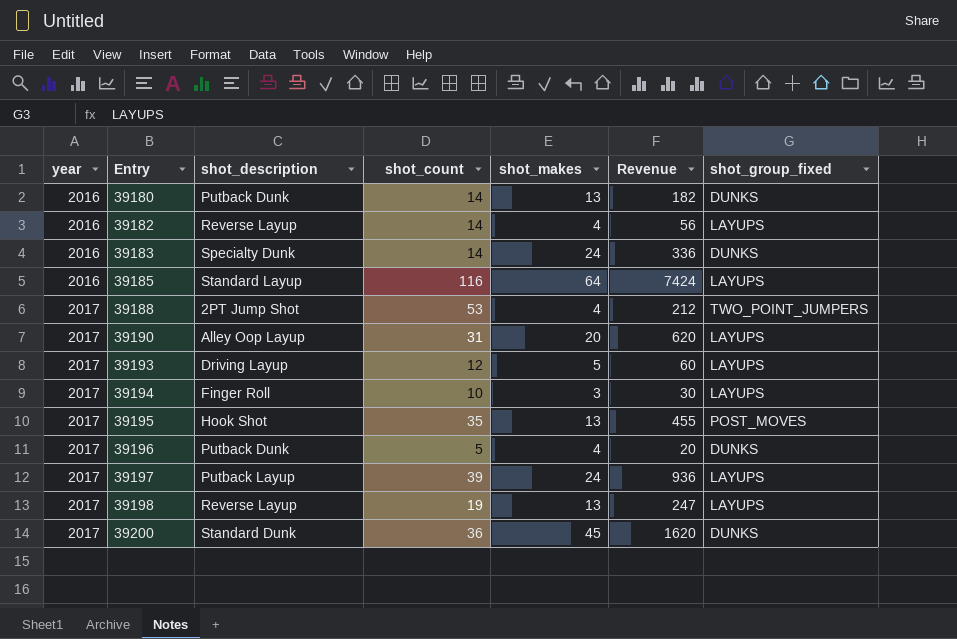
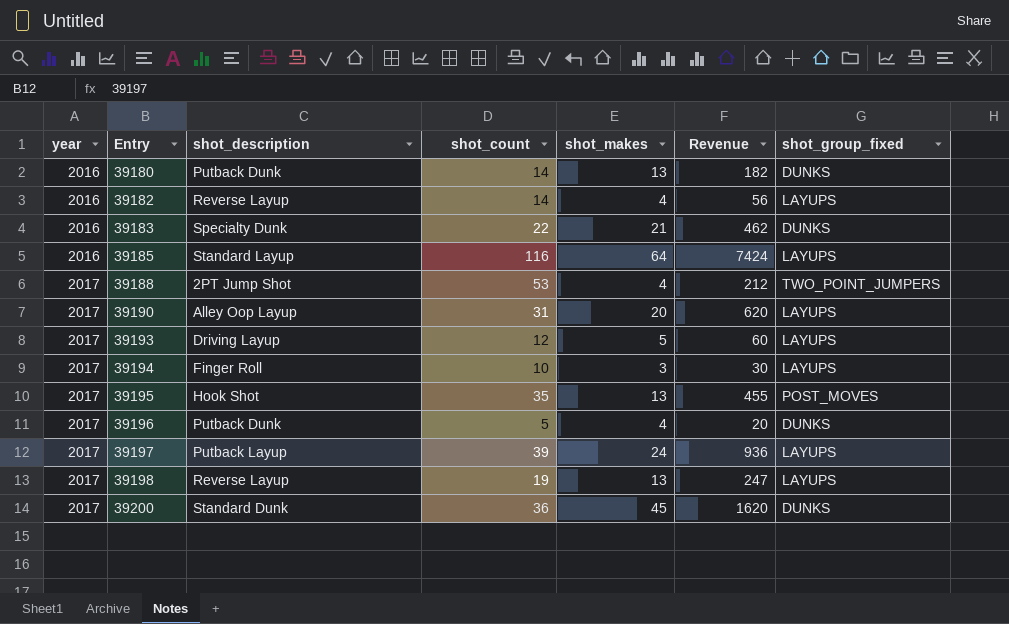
39183 | shot_count: 14 -> 22
39183 | shot_makes: 24 -> 21
39183 | Revenue: 336 -> 462

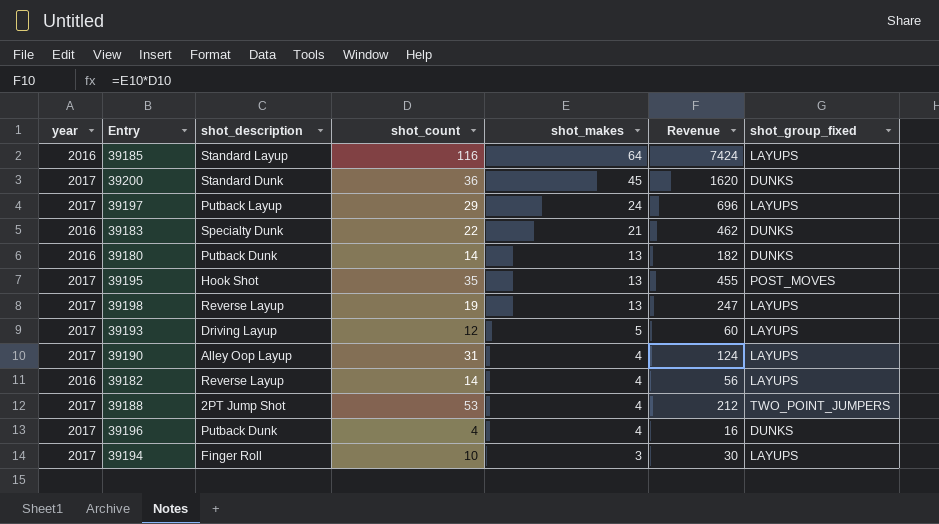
row order: year ascending -> shot_makes descending
39197 | shot_count: 39 -> 29
39197 | Revenue: 936 -> 696
39190 | shot_makes: 20 -> 4
39190 | Revenue: 620 -> 124
39196 | shot_count: 5 -> 4
39196 | Revenue: 20 -> 16

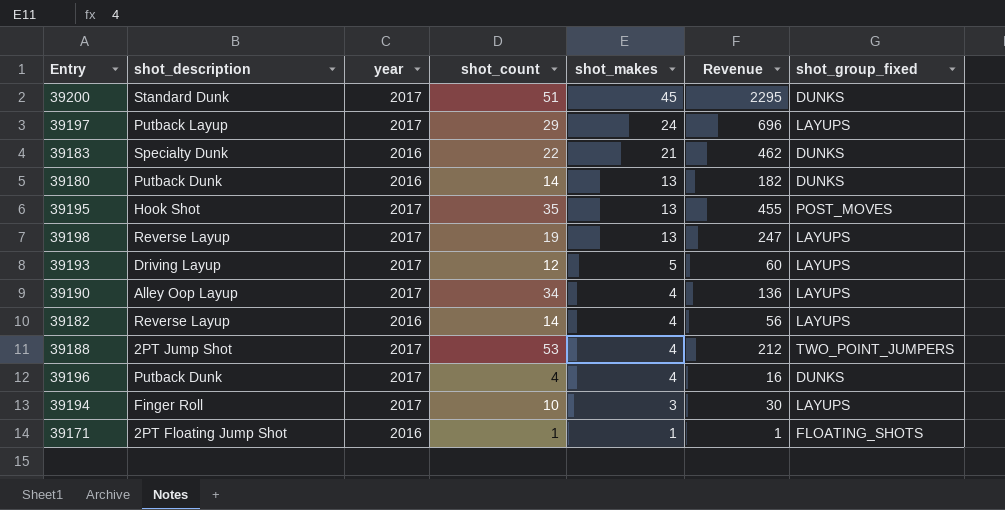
column year | position: 1 -> 3
row 39185: 2016 | Standard Layup | 116 | 64 | 7424 | LAYUPS -> none
39200 | shot_count: 36 -> 51
39200 | Revenue: 1620 -> 2295
39190 | shot_count: 31 -> 34
39190 | Revenue: 124 -> 136
row 39171: none -> 2PT Floating Jump Shot | 2016 | 1 | 1 | 1 | FLOATING_SHOTS

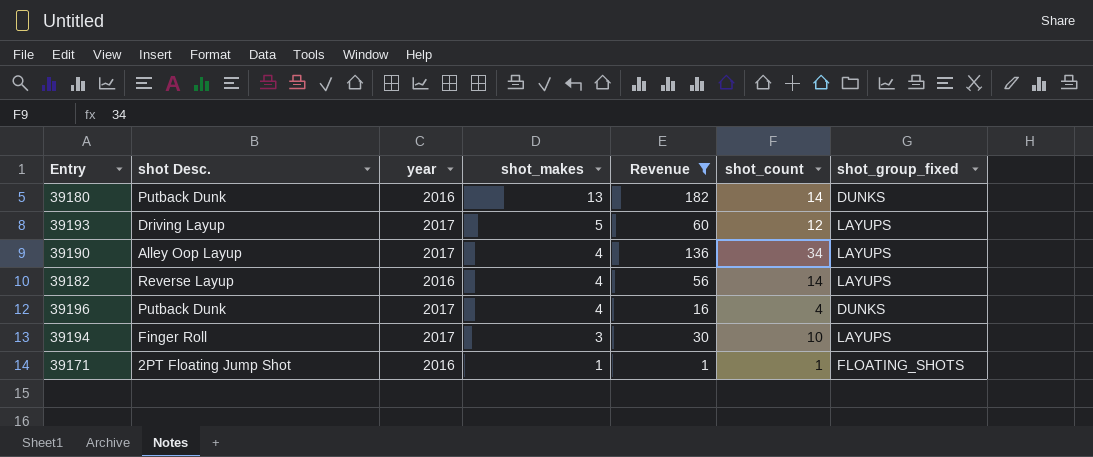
filter: none -> Revenue <= 182
column name: shot_description -> shot Desc.
column shot_count | position: 4 -> 6

